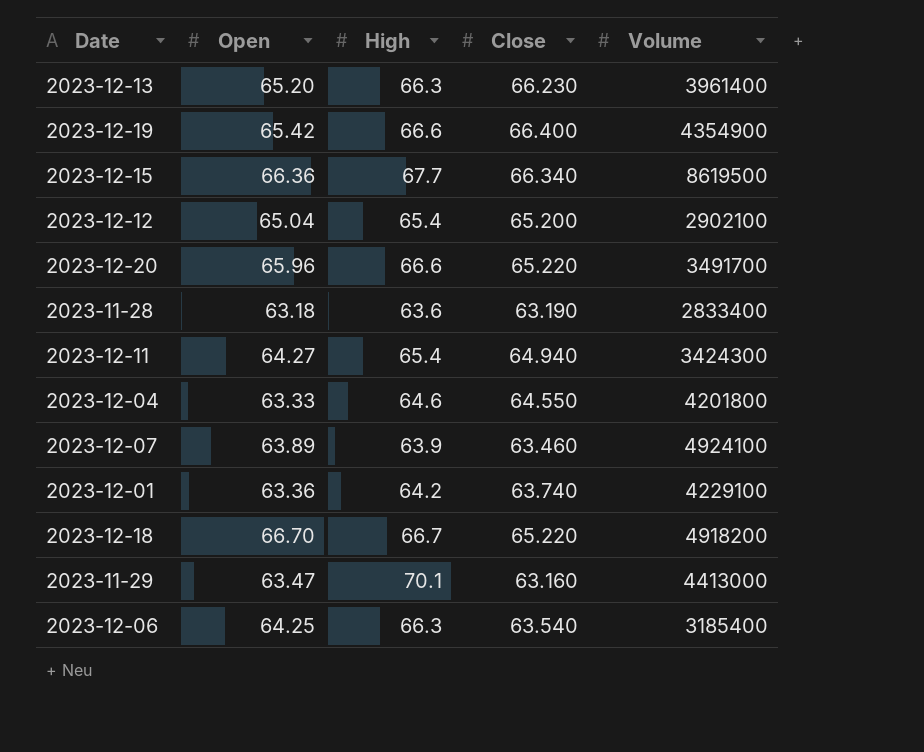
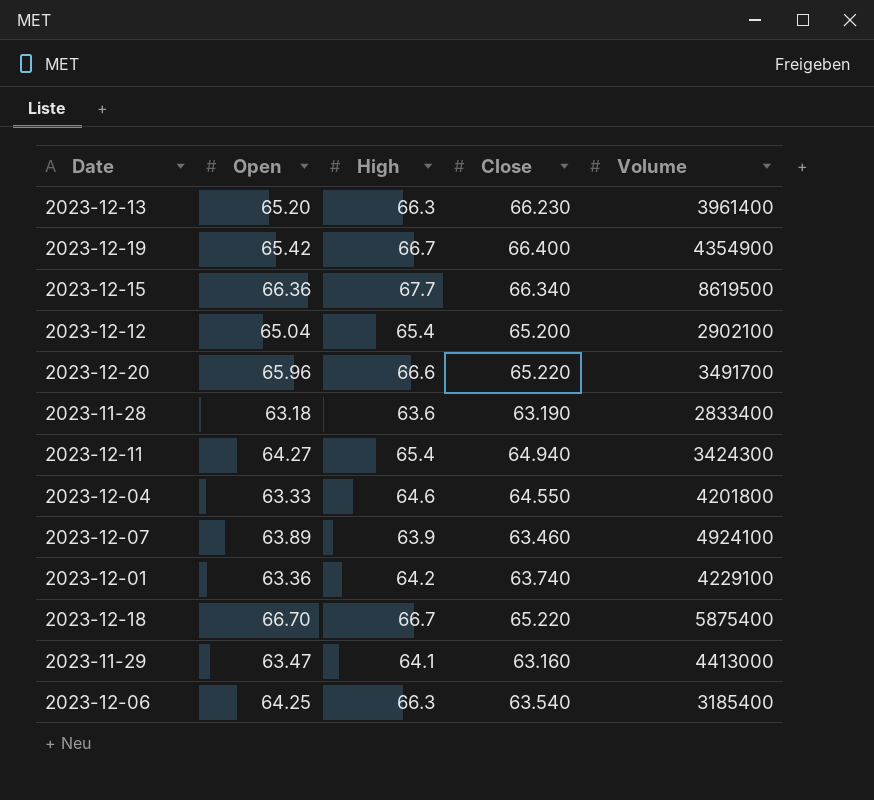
2023-12-19 | High: 66.6 -> 66.7
2023-12-18 | Volume: 4918200 -> 5875400
2023-11-29 | High: 70.1 -> 64.1

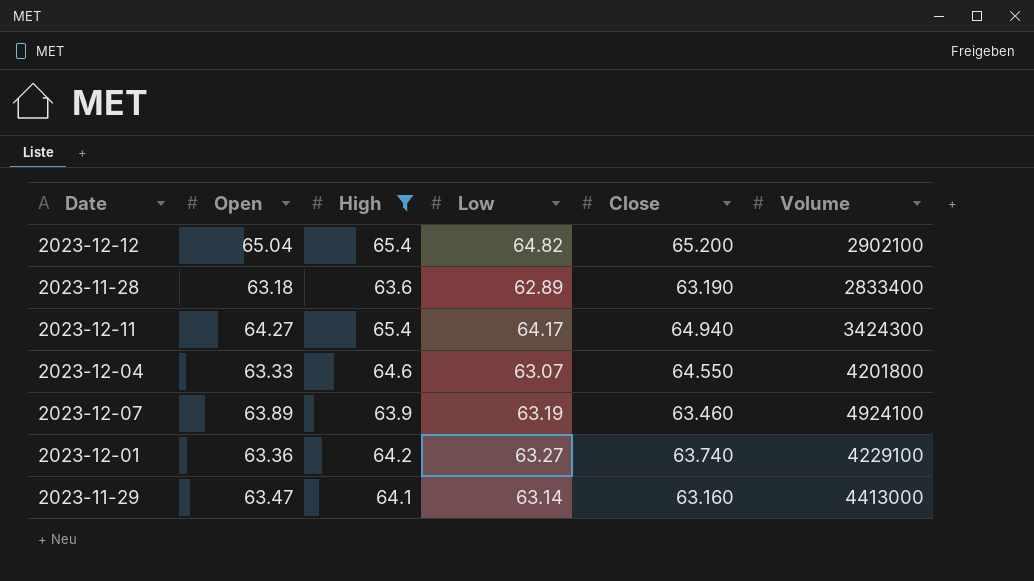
filter: none -> High <= 65.4
column Low | position: none -> 4

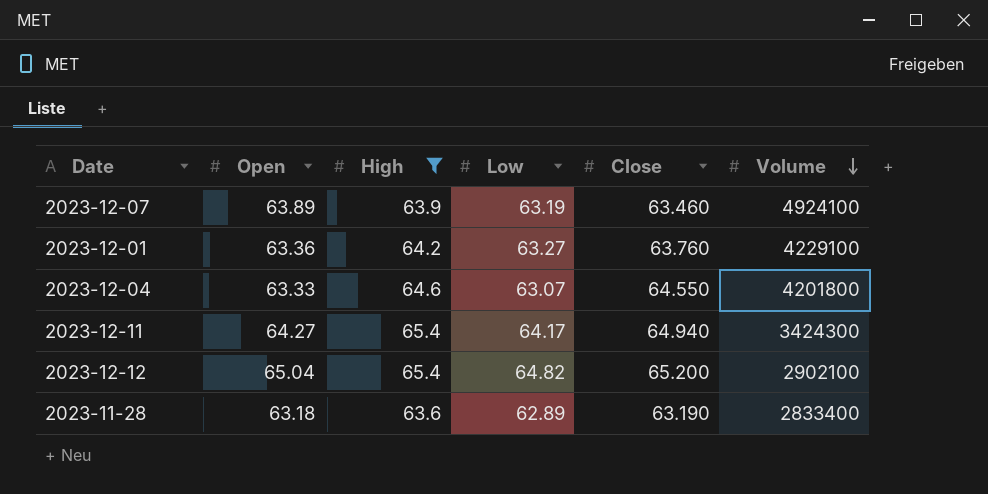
row order: none -> Volume descending
row 2023-11-29: 63.47 | 64.1 | 63.14 | 63.160 | 4413000 -> none
2023-12-01 | Close: 63.740 -> 63.760

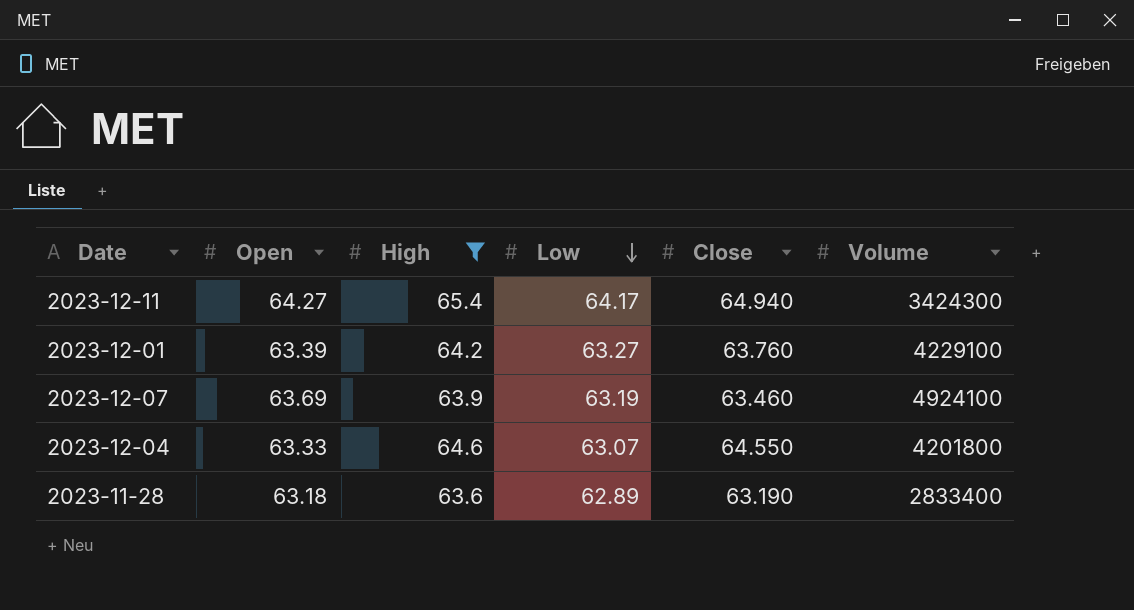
row order: Volume descending -> Low descending
row 2023-12-12: 65.04 | 65.4 | 64.82 | 65.200 | 2902100 -> none
2023-12-01 | Open: 63.36 -> 63.39
2023-12-07 | Open: 63.89 -> 63.69

